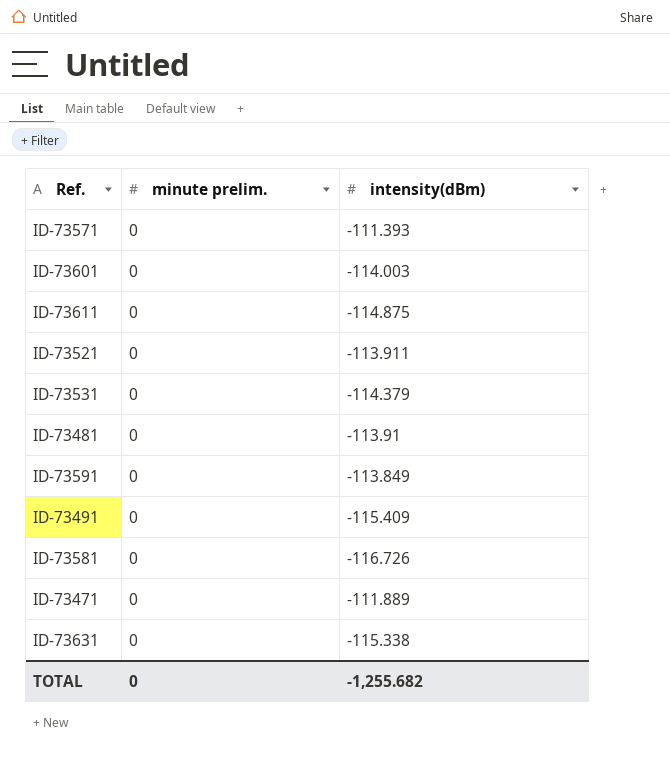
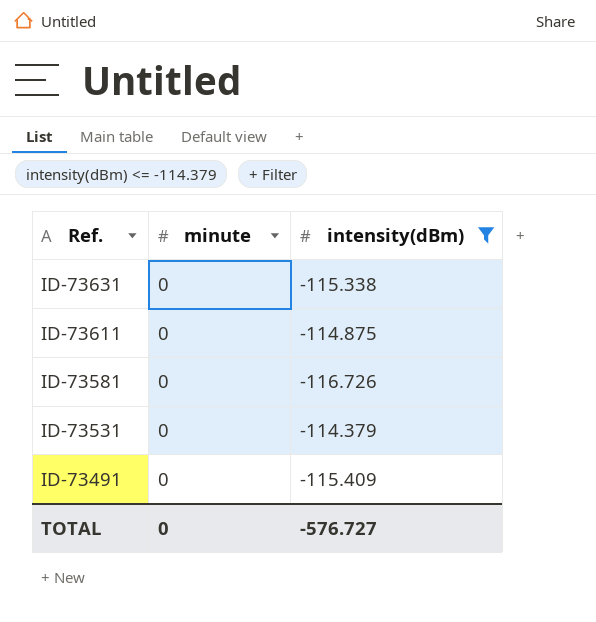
filter: none -> intensity(dBm) <= -114.379
row order: none -> Ref. descending
column name: minute prelim. -> minute
TOTAL | intensity(dBm): -1,255.682 -> -576.727

